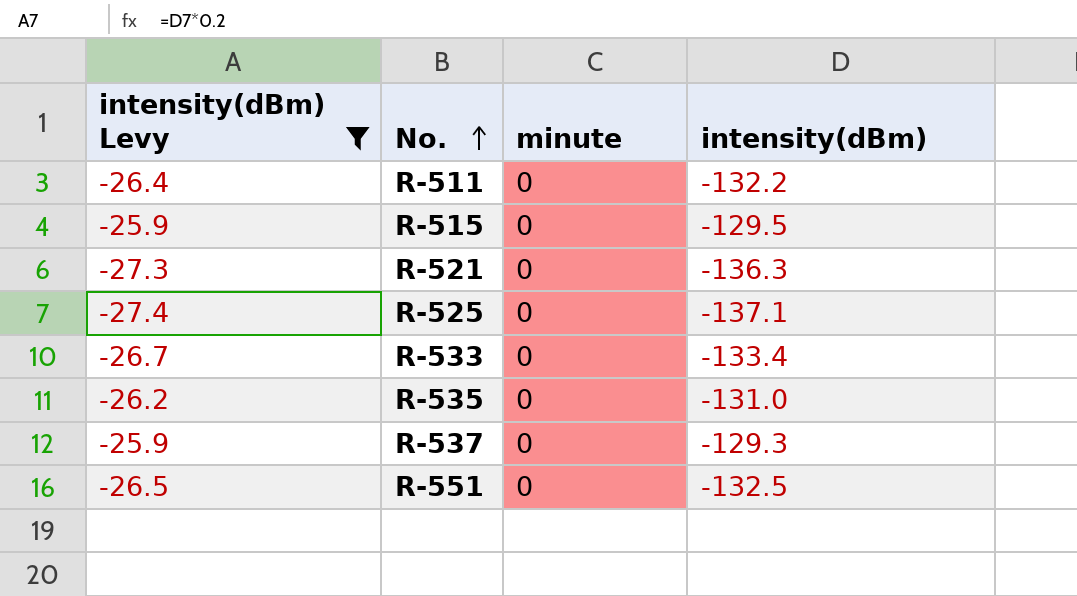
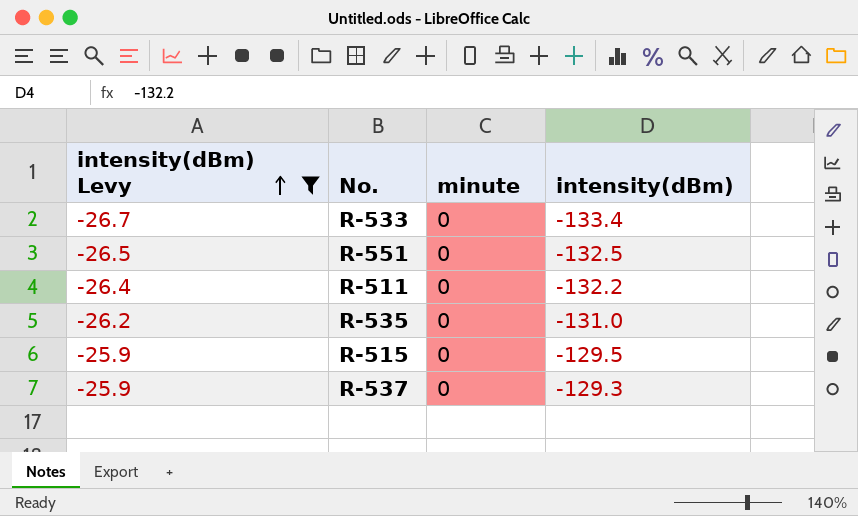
row order: No. ascending -> intensity(dBm) Levy ascending
row R-521: -27.3 | 0 | -136.3 -> none
row R-525: -27.4 | 0 | -137.1 -> none

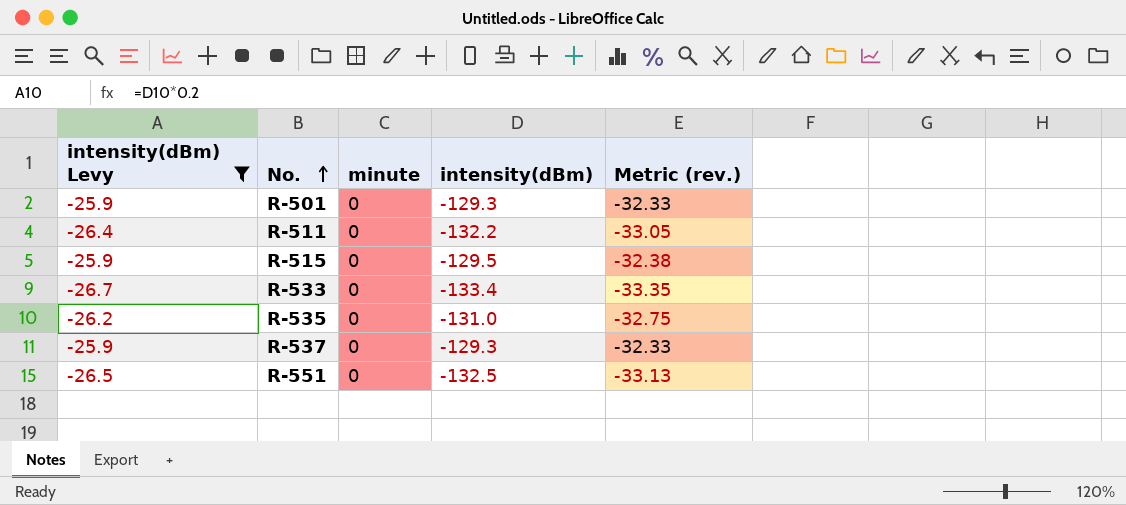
row order: intensity(dBm) Levy ascending -> No. ascending
column Metric (rev.) | formula: none -> [intensity(dBm)] * 0.25
row R-501: none -> -25.9 | 0 | -129.3 | -32.33

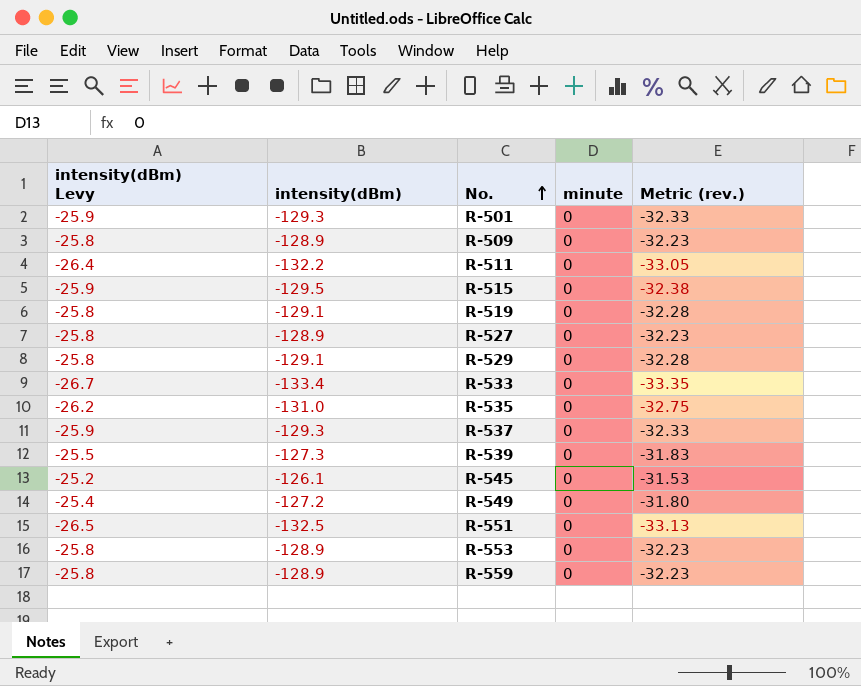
filter: intensity(dBm) Levy <= -25.9 -> none
column intensity(dBm) | position: 4 -> 2

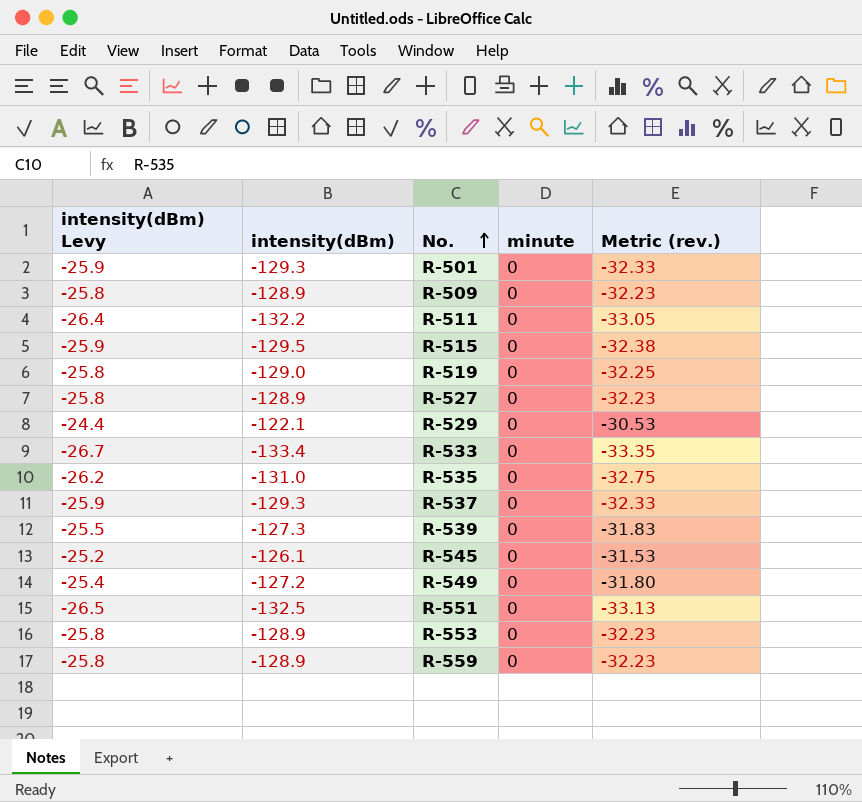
R-519 | intensity(dBm): -129.1 -> -129.0
R-519 | Metric (rev.): -32.28 -> -32.25
R-529 | intensity(dBm) Levy: -25.8 -> -24.4
R-529 | intensity(dBm): -129.1 -> -122.1
R-529 | Metric (rev.): -32.28 -> -30.53

